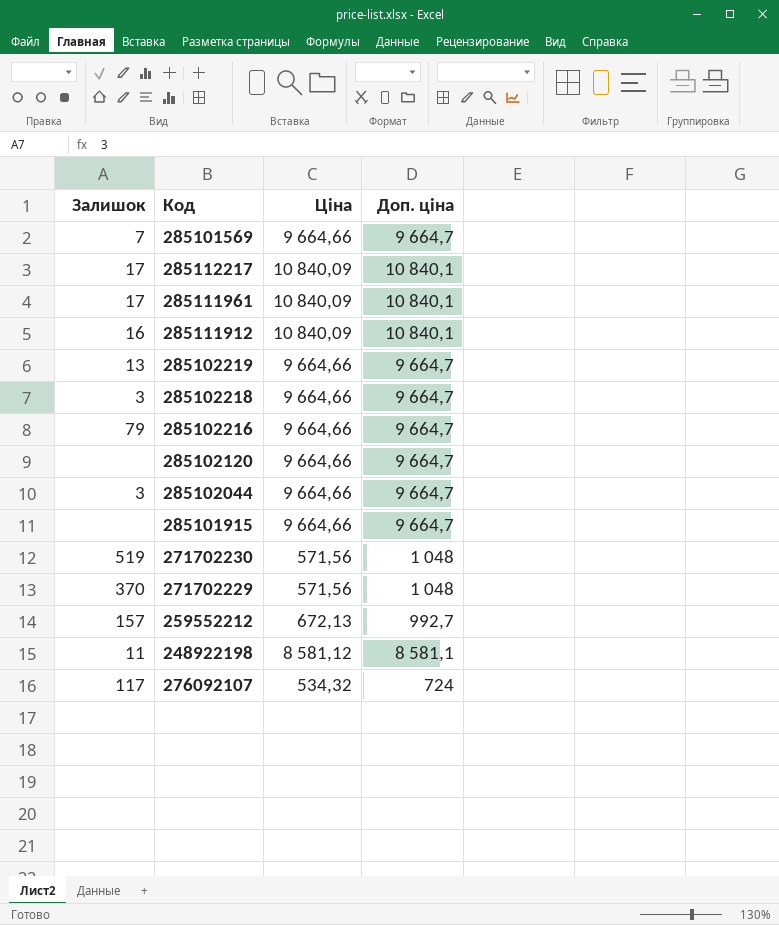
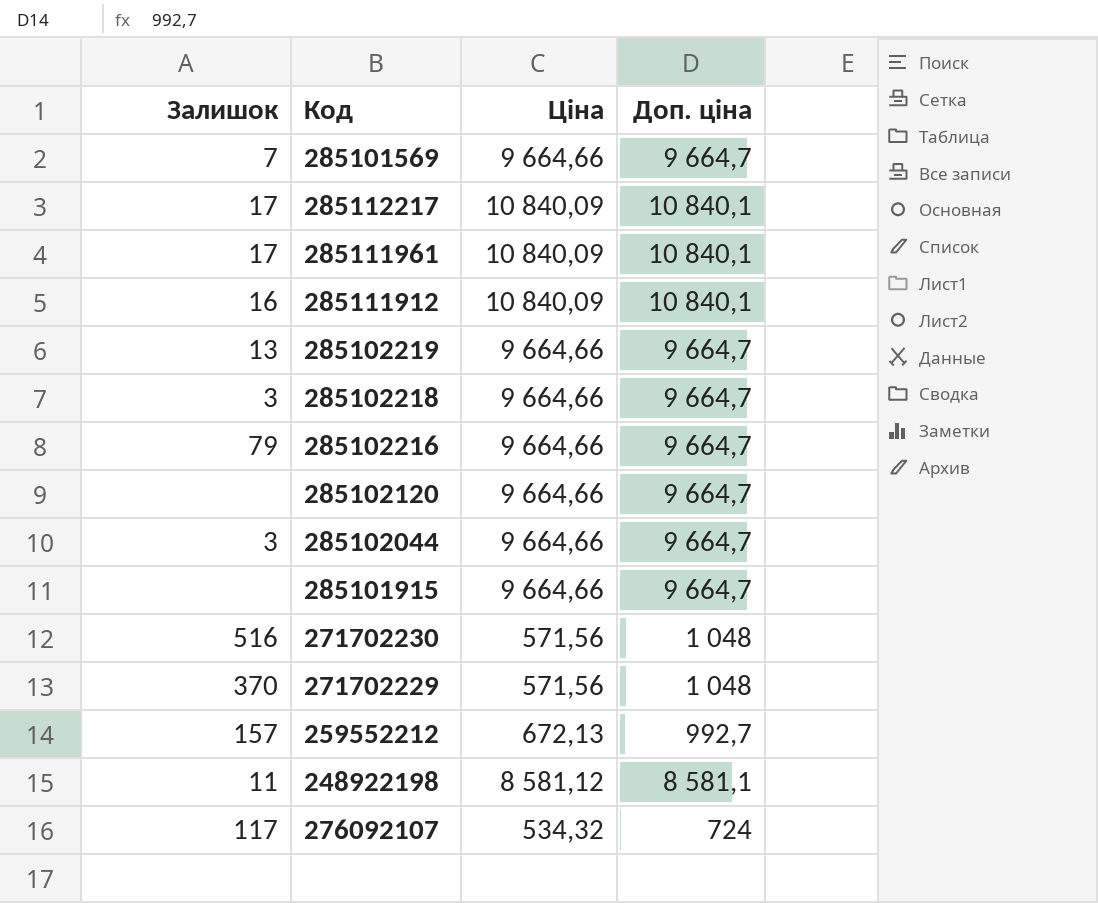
271702230 | Залишок: 519 -> 516

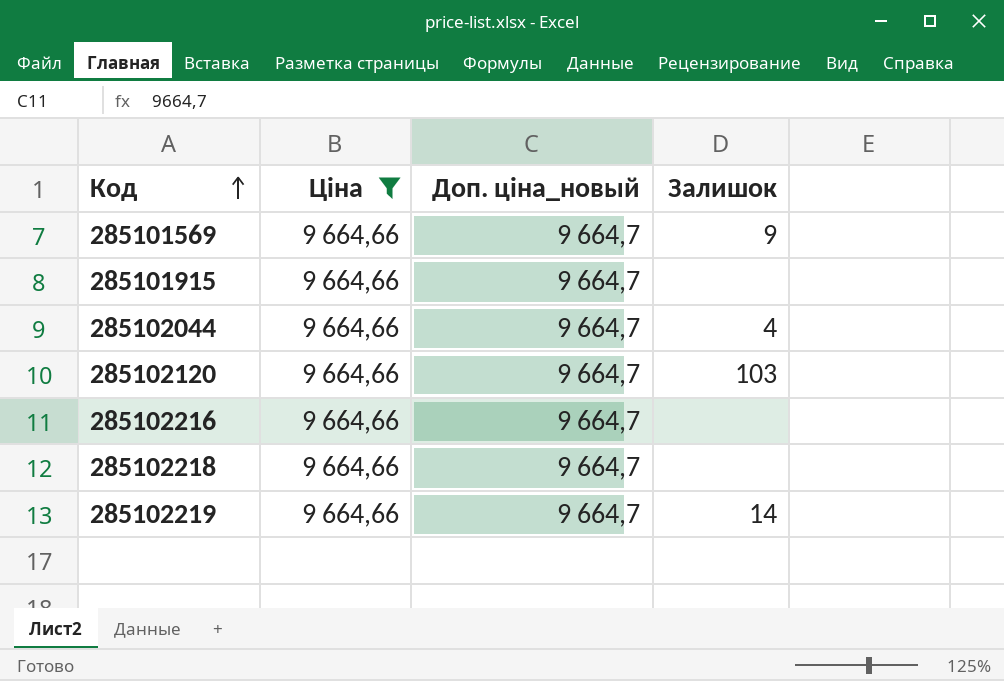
filter: none -> Ціна = 9 664,66
row order: none -> Код ascending
column name: Доп. ціна -> Доп. ціна_новый
column Залишок | position: 1 -> 4
285101569 | Залишок: 7 -> 9
285102044 | Залишок: 3 -> 4
285102120 | Залишок: none -> 103
285102216 | Залишок: 79 -> none
285102218 | Залишок: 3 -> none
285102219 | Залишок: 13 -> 14

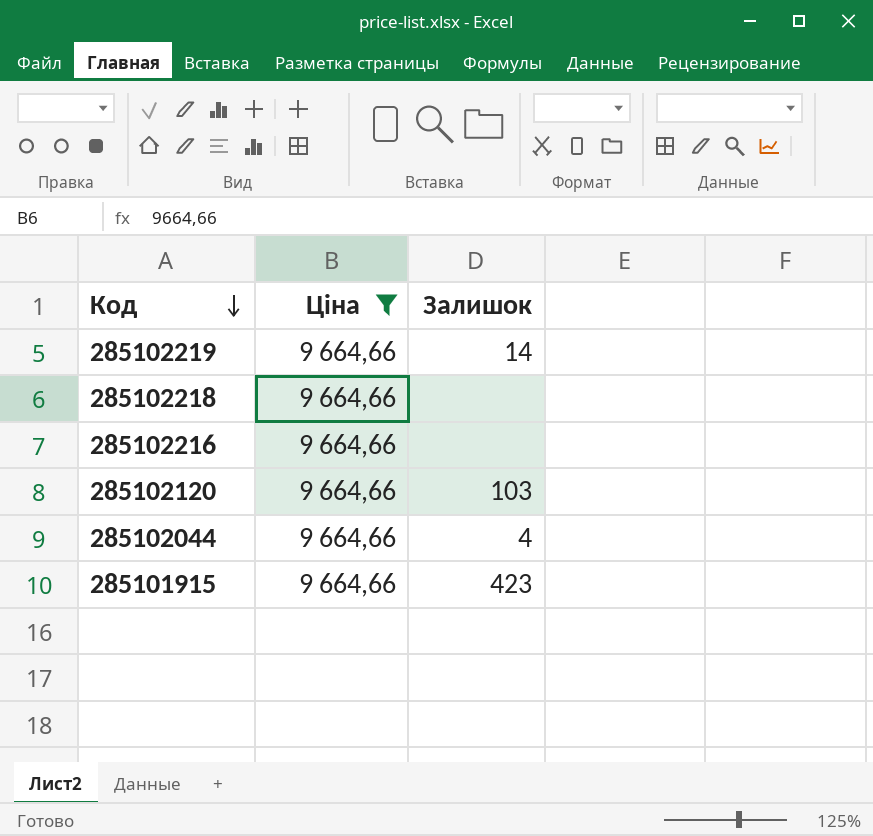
row order: Код ascending -> Код descending
column Доп. ціна_новый | position: 3 -> none
row 285101569: 9 664,66 | 9 664,7 | 9 -> none
285101915 | Залишок: none -> 423

